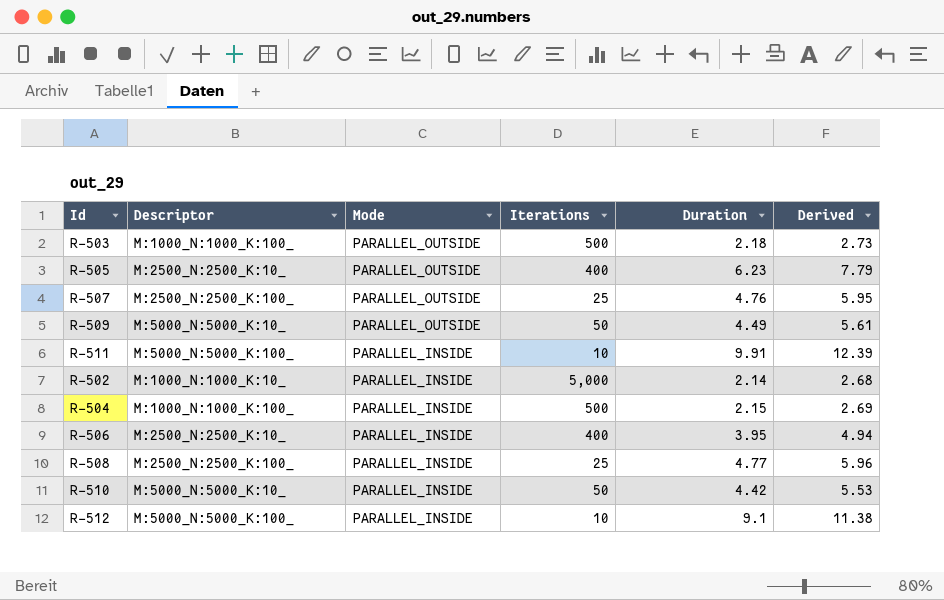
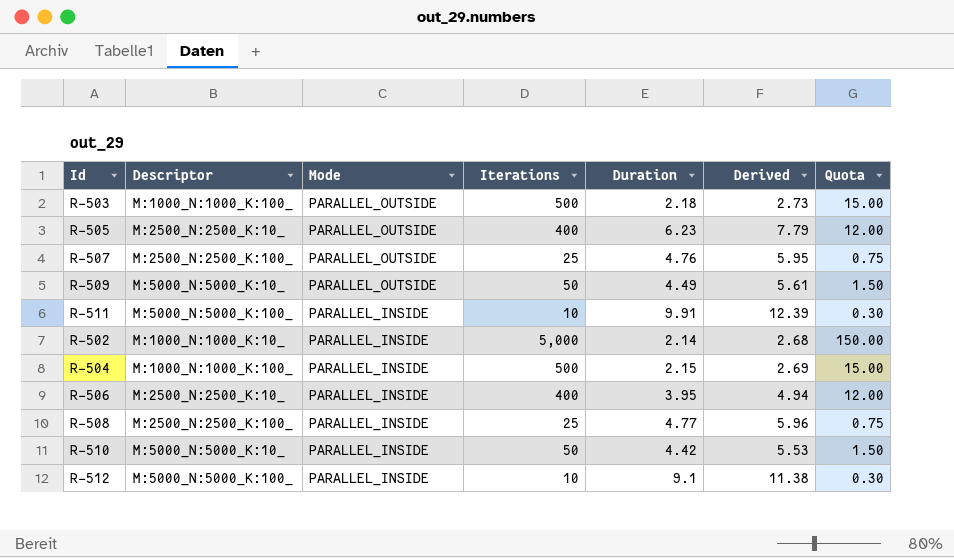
column Quota | formula: none -> [Iterations] * 0.03

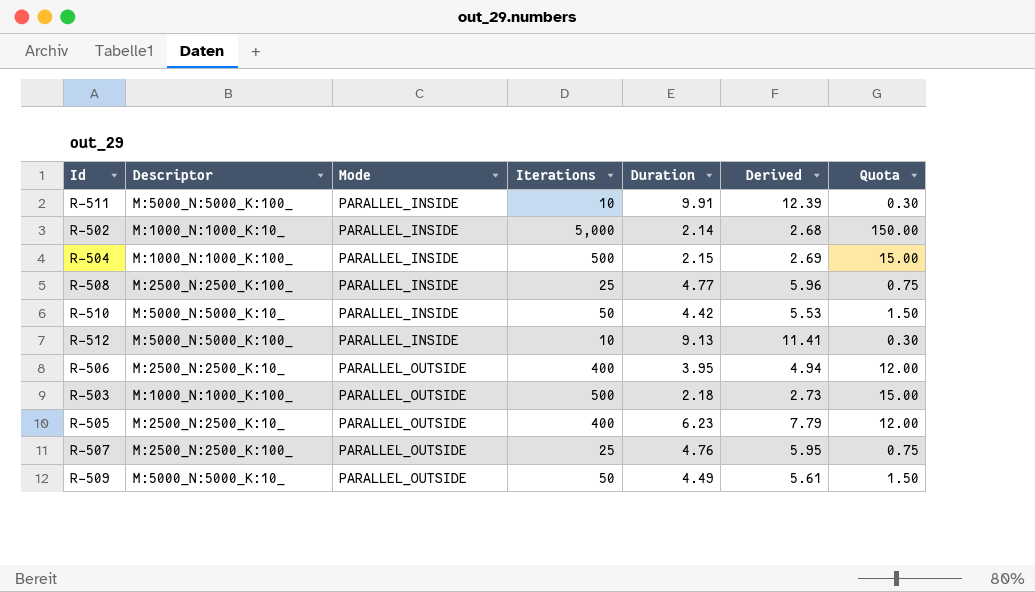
row order: Mode descending -> Mode ascending
R-512 | Duration: 9.1 -> 9.13
R-512 | Derived: 11.38 -> 11.41
R-506 | Mode: PARALLEL_INSIDE -> PARALLEL_OUTSIDE

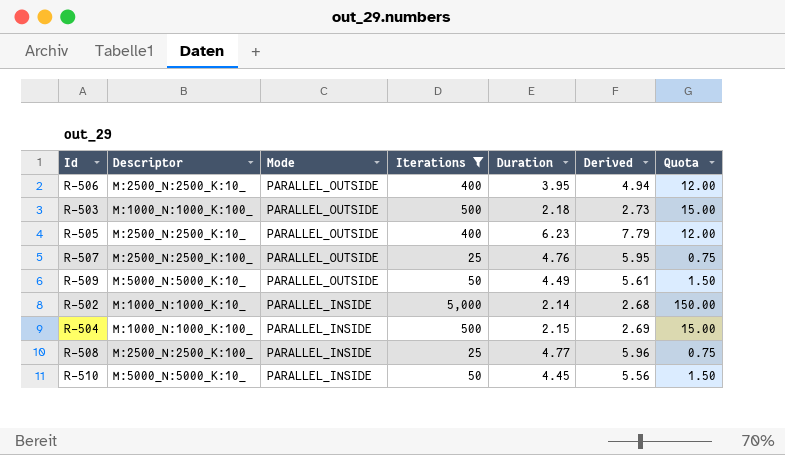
filter: none -> Iterations != 10
row order: Mode ascending -> Mode descending
R-510 | Duration: 4.42 -> 4.45
R-510 | Derived: 5.53 -> 5.56

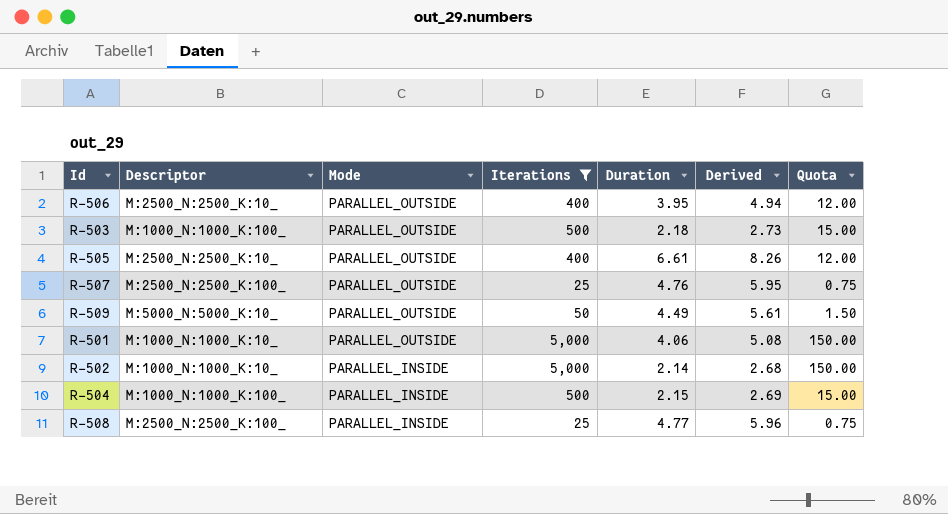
row R-510: M:5000_N:5000_K:10_ | PARALLEL_INSIDE | 50 | 4.45 | 5.56 | 1.50 -> none
R-505 | Duration: 6.23 -> 6.61
R-505 | Derived: 7.79 -> 8.26
row R-501: none -> M:1000_N:1000_K:10_ | PARALLEL_OUTSIDE | 5,000 | 4.06 | 5.08 | 150.00

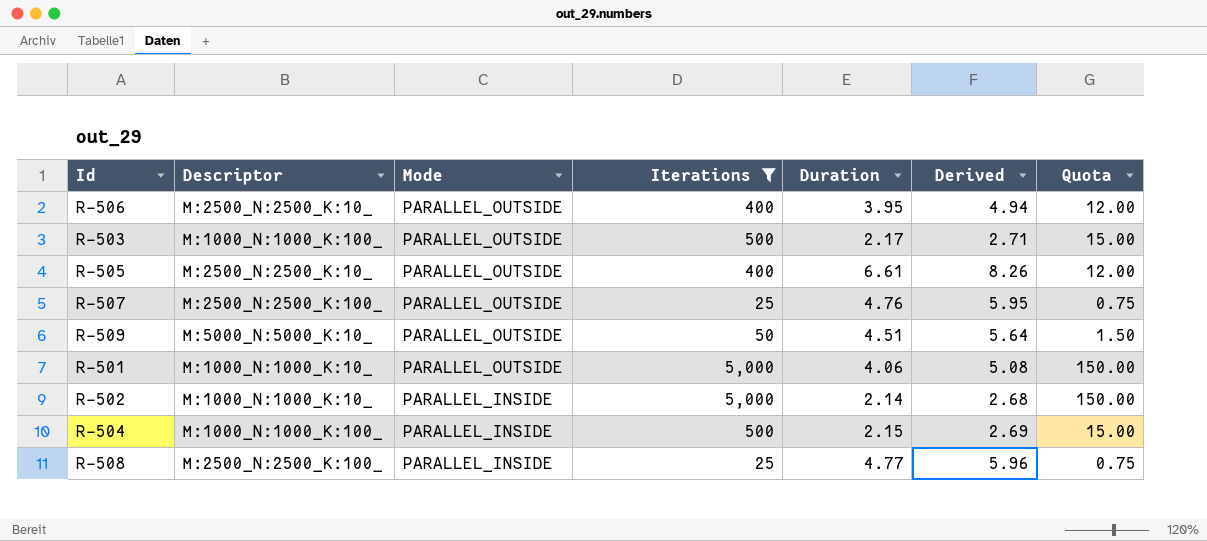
R-503 | Duration: 2.18 -> 2.17
R-503 | Derived: 2.73 -> 2.71
R-509 | Duration: 4.49 -> 4.51
R-509 | Derived: 5.61 -> 5.64

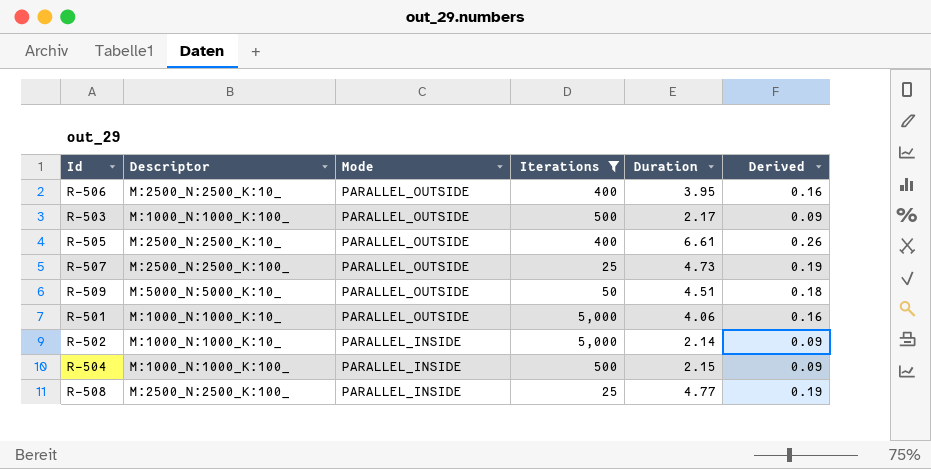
column Quota | formula: [Iterations] * 0.03 -> none
column Derived | formula: [Duration] * 1.25 -> [Duration] * 0.04
R-507 | Duration: 4.76 -> 4.73

